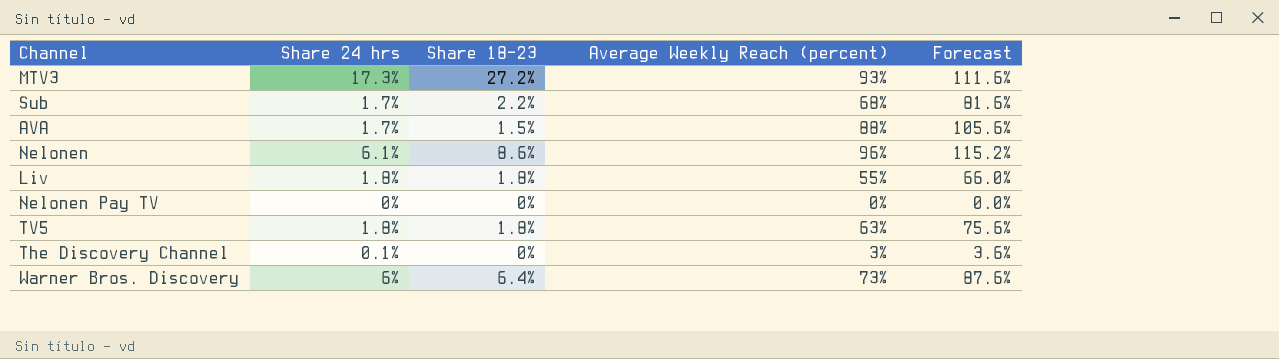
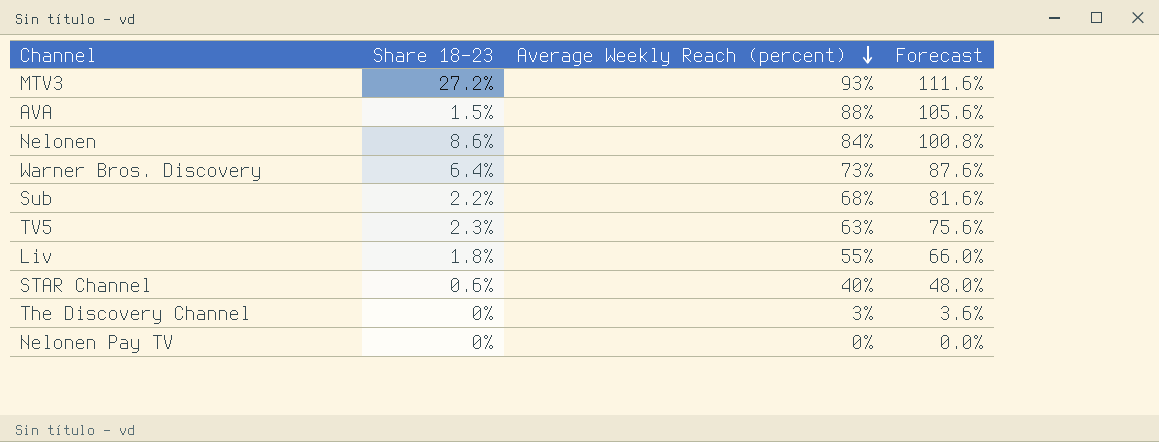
row order: none -> Average Weekly Reach (percent) descending
column Share 24 hrs | position: 2 -> none
Nelonen | Average Weekly Reach (percent): 96% -> 84%
Nelonen | Forecast: 115.2% -> 100.8%
TV5 | Share 18–23: 1.8% -> 2.3%
row STAR Channel: none -> 0.6% | 40% | 48.0%

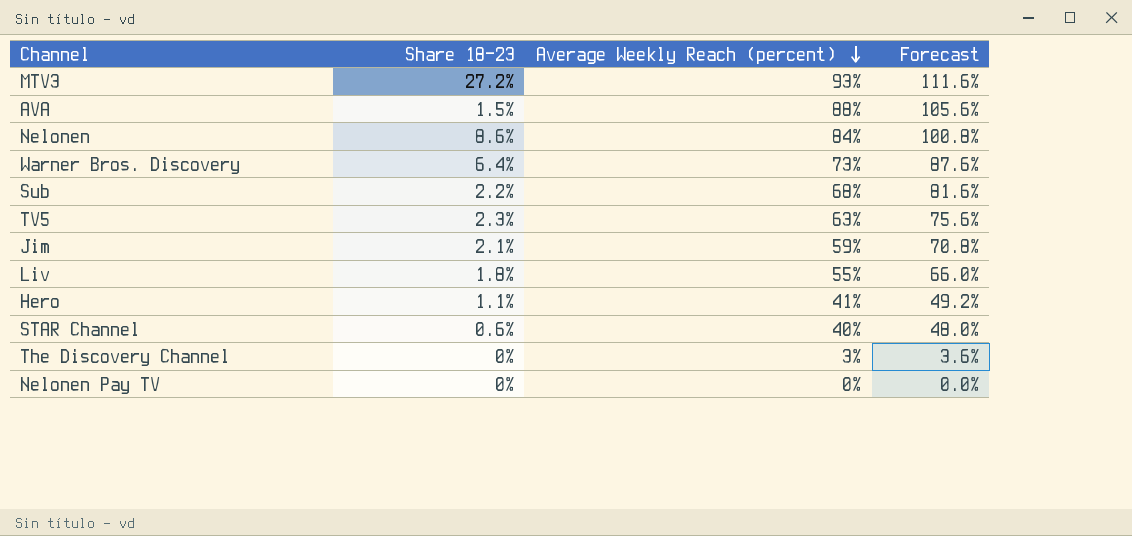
row Jim: none -> 2.1% | 59% | 70.8%
row Hero: none -> 1.1% | 41% | 49.2%

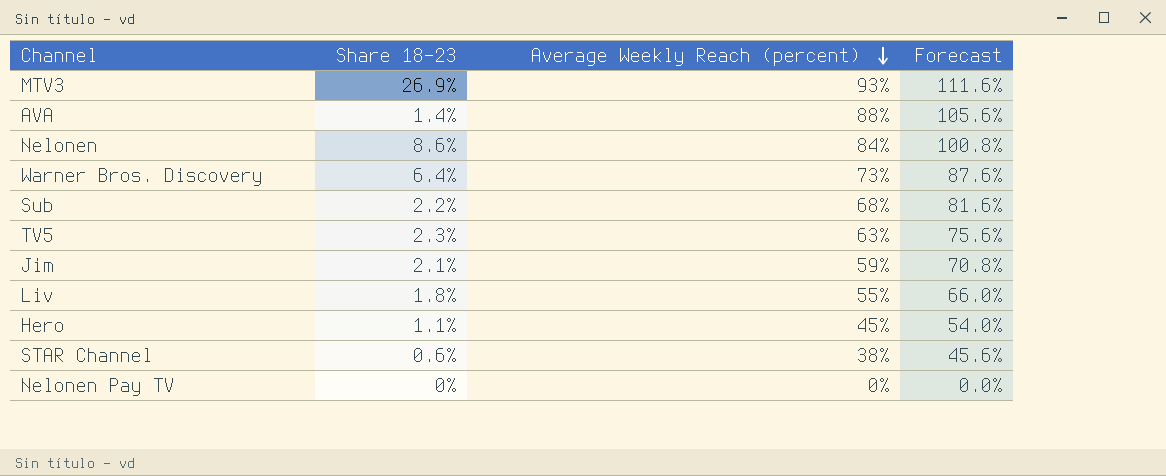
row The Discovery Channel: 0% | 3% | 3.6% -> none
MTV3 | Share 18–23: 27.2% -> 26.9%
AVA | Share 18–23: 1.5% -> 1.4%
Hero | Average Weekly Reach (percent): 41% -> 45%
Hero | Forecast: 49.2% -> 54.0%
STAR Channel | Average Weekly Reach (percent): 40% -> 38%
STAR Channel | Forecast: 48.0% -> 45.6%

